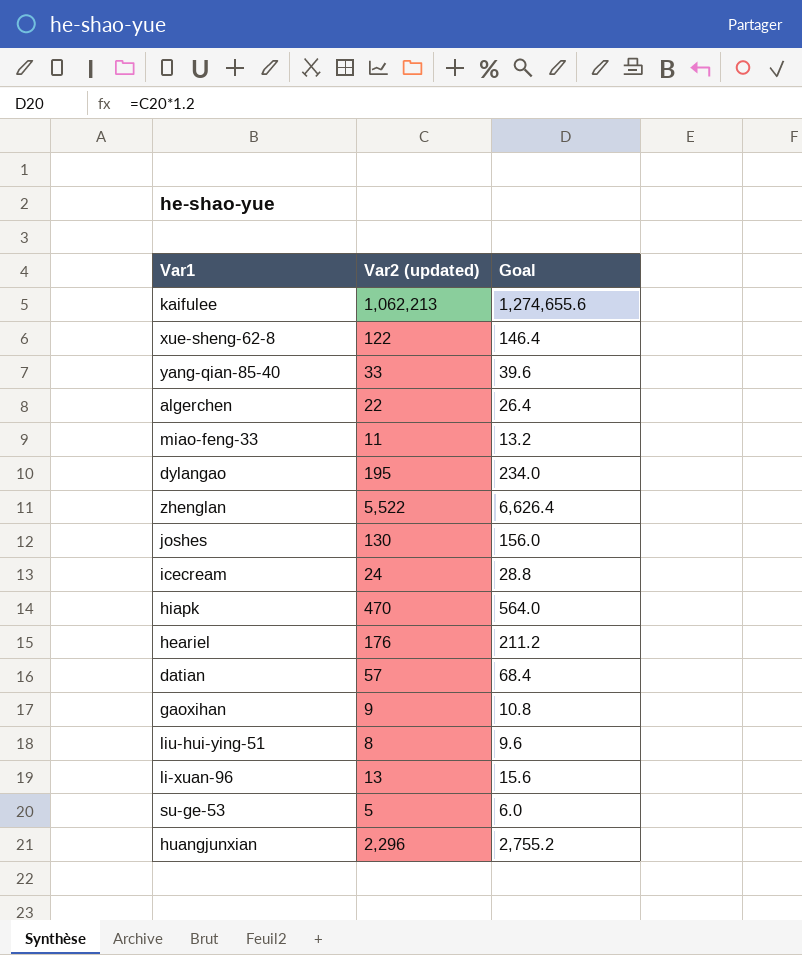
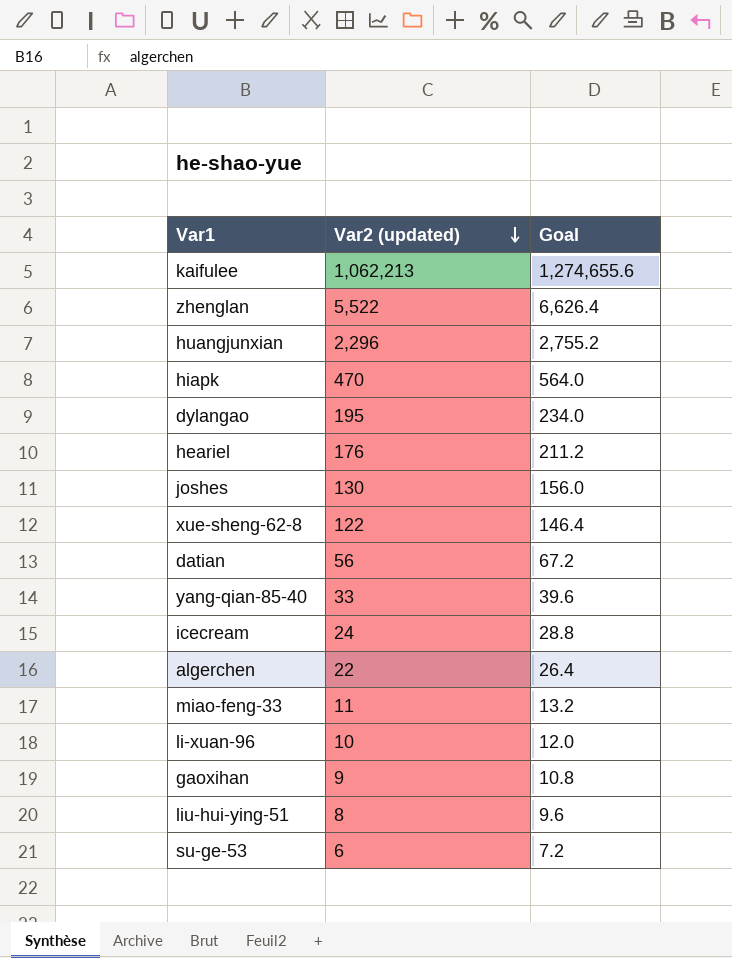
row order: none -> Var2 (updated) descending
datian | Var2 (updated): 57 -> 56
datian | Goal: 68.4 -> 67.2
li-xuan-96 | Var2 (updated): 13 -> 10
li-xuan-96 | Goal: 15.6 -> 12.0
su-ge-53 | Var2 (updated): 5 -> 6
su-ge-53 | Goal: 6.0 -> 7.2

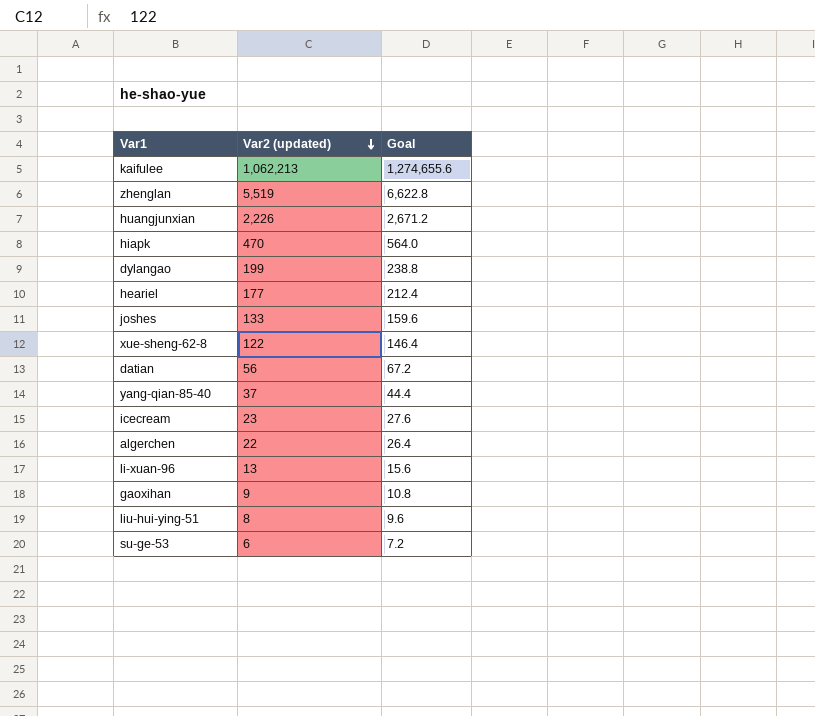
row miao-feng-33: 11 | 13.2 -> none
zhenglan | Var2 (updated): 5,522 -> 5,519
zhenglan | Goal: 6,626.4 -> 6,622.8
huangjunxian | Var2 (updated): 2,296 -> 2,226
huangjunxian | Goal: 2,755.2 -> 2,671.2
dylangao | Var2 (updated): 195 -> 199
dylangao | Goal: 234.0 -> 238.8
heariel | Var2 (updated): 176 -> 177
heariel | Goal: 211.2 -> 212.4
joshes | Var2 (updated): 130 -> 133
joshes | Goal: 156.0 -> 159.6
yang-qian-85-40 | Var2 (updated): 33 -> 37
yang-qian-85-40 | Goal: 39.6 -> 44.4
icecream | Var2 (updated): 24 -> 23
icecream | Goal: 28.8 -> 27.6
li-xuan-96 | Var2 (updated): 10 -> 13
li-xuan-96 | Goal: 12.0 -> 15.6

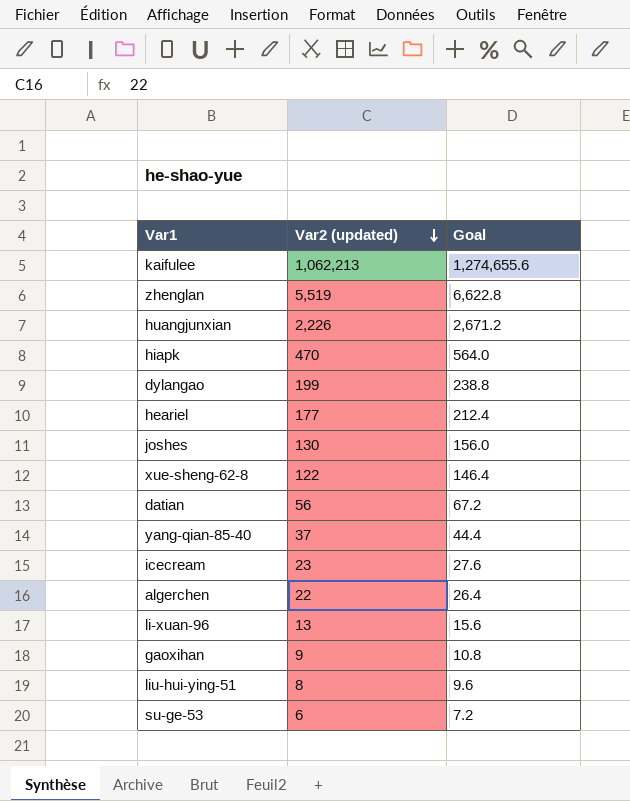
joshes | Var2 (updated): 133 -> 130
joshes | Goal: 159.6 -> 156.0

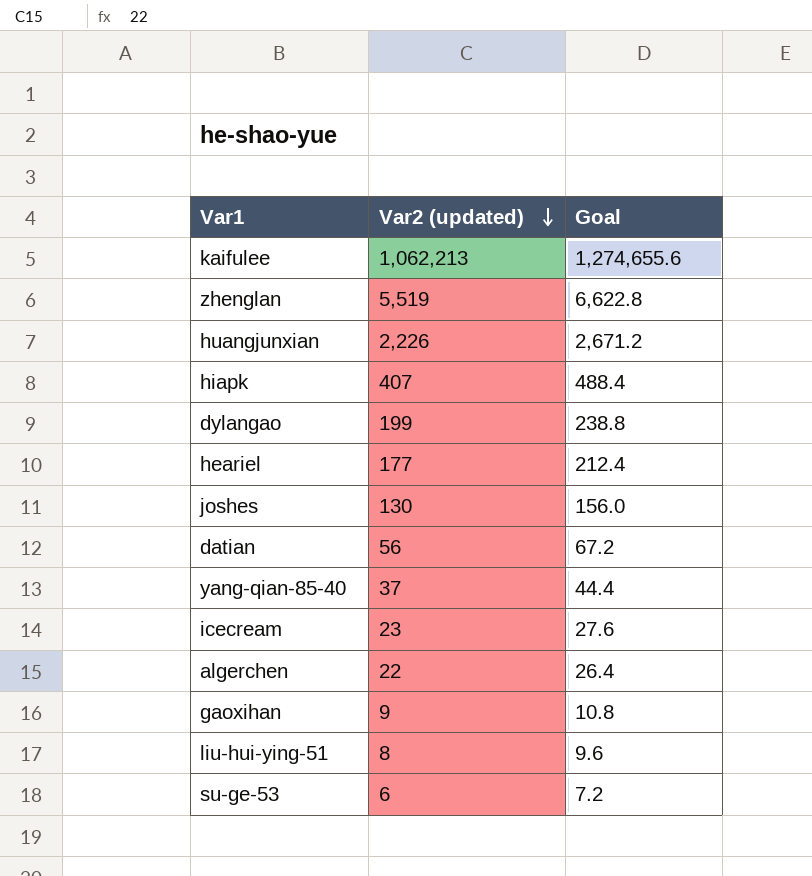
row xue-sheng-62-8: 122 | 146.4 -> none
row li-xuan-96: 13 | 15.6 -> none
hiapk | Var2 (updated): 470 -> 407
hiapk | Goal: 564.0 -> 488.4

